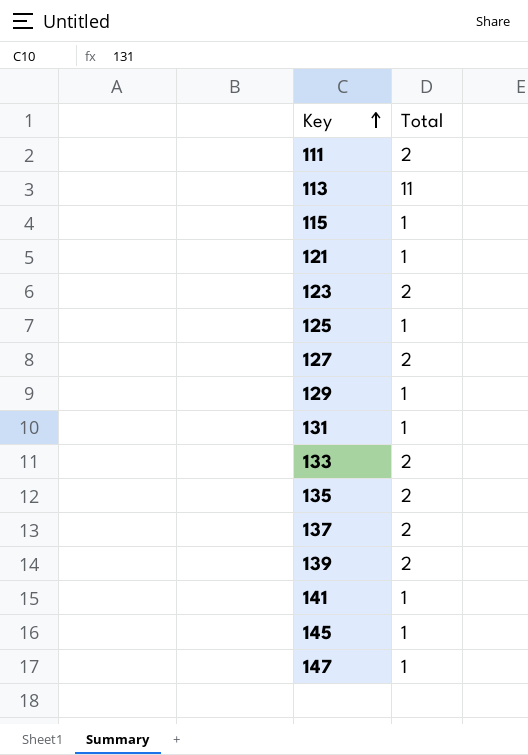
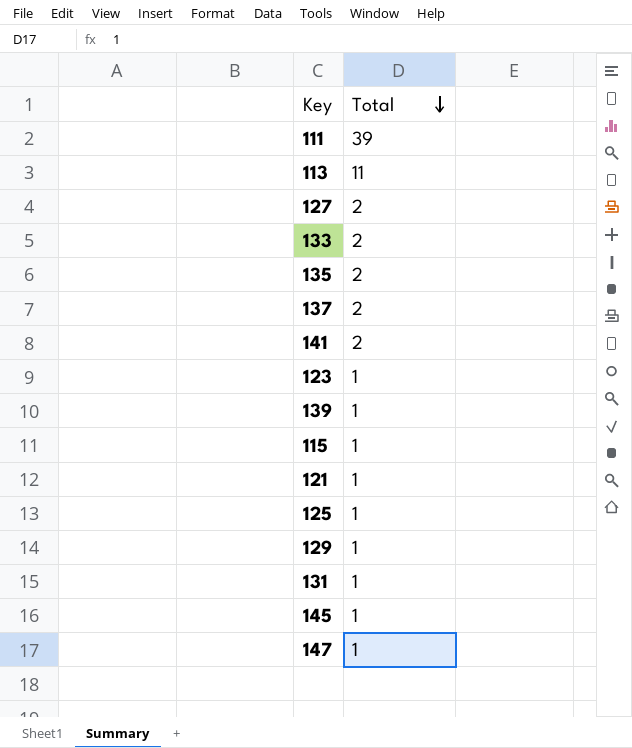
row order: Key ascending -> Total descending
111 | Total: 2 -> 39
141 | Total: 1 -> 2
123 | Total: 2 -> 1
139 | Total: 2 -> 1

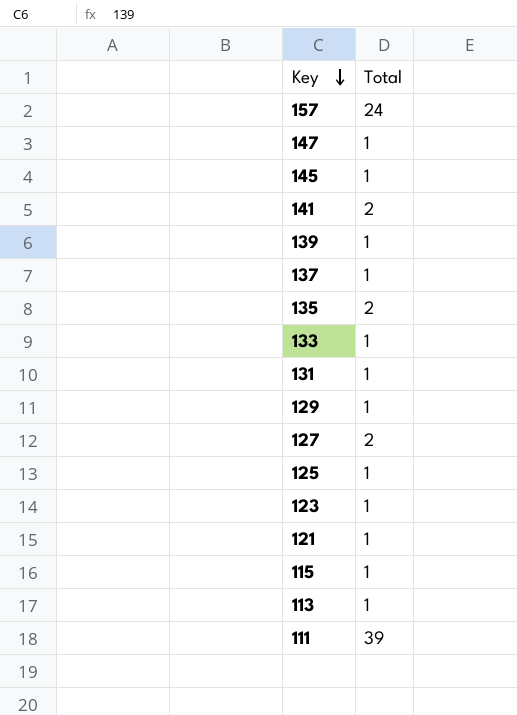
row order: Total descending -> Key descending
row 157: none -> 24
137 | Total: 2 -> 1
133 | Total: 2 -> 1
113 | Total: 11 -> 1

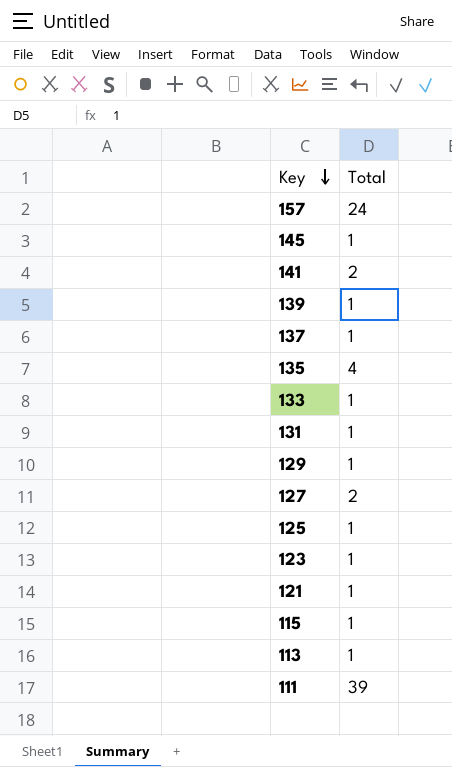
row 147: 1 -> none
135 | Total: 2 -> 4

